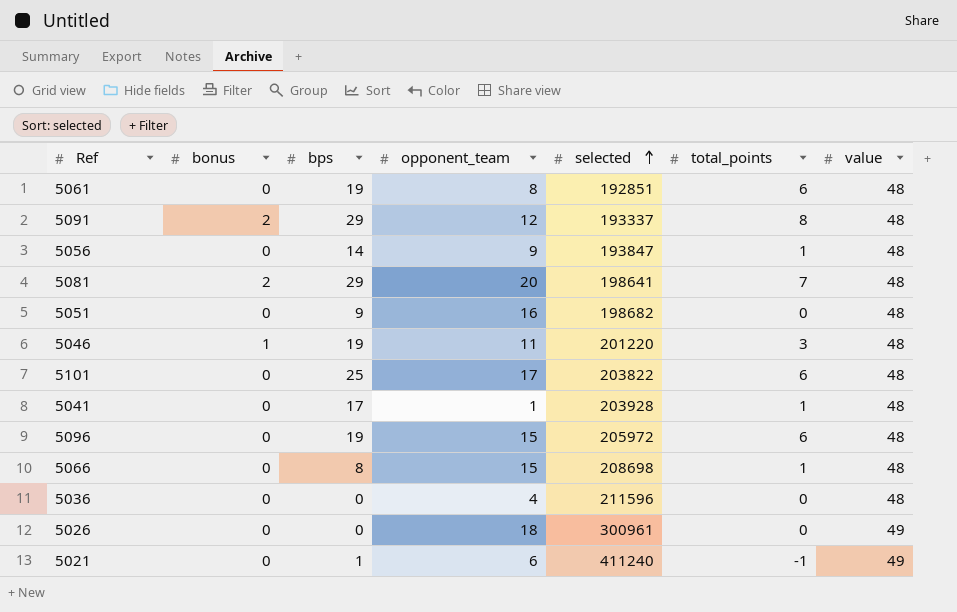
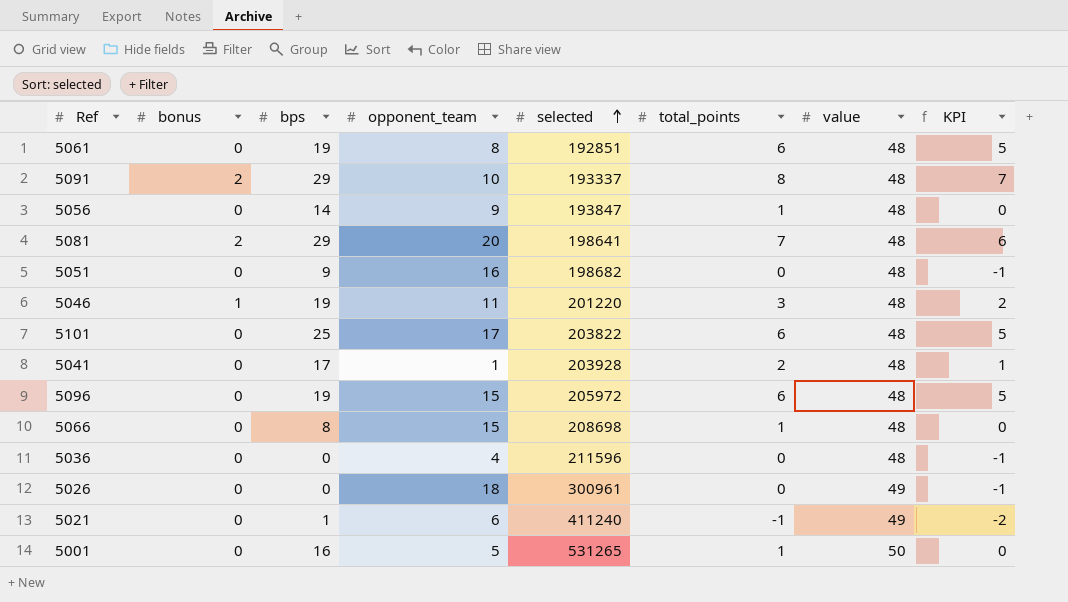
column KPI | formula: none -> [total_points] - 1
5091 | opponent_team: 12 -> 10
5041 | total_points: 1 -> 2
row 5001: none -> 0 | 16 | 5 | 531265 | 1 | 50 | 0

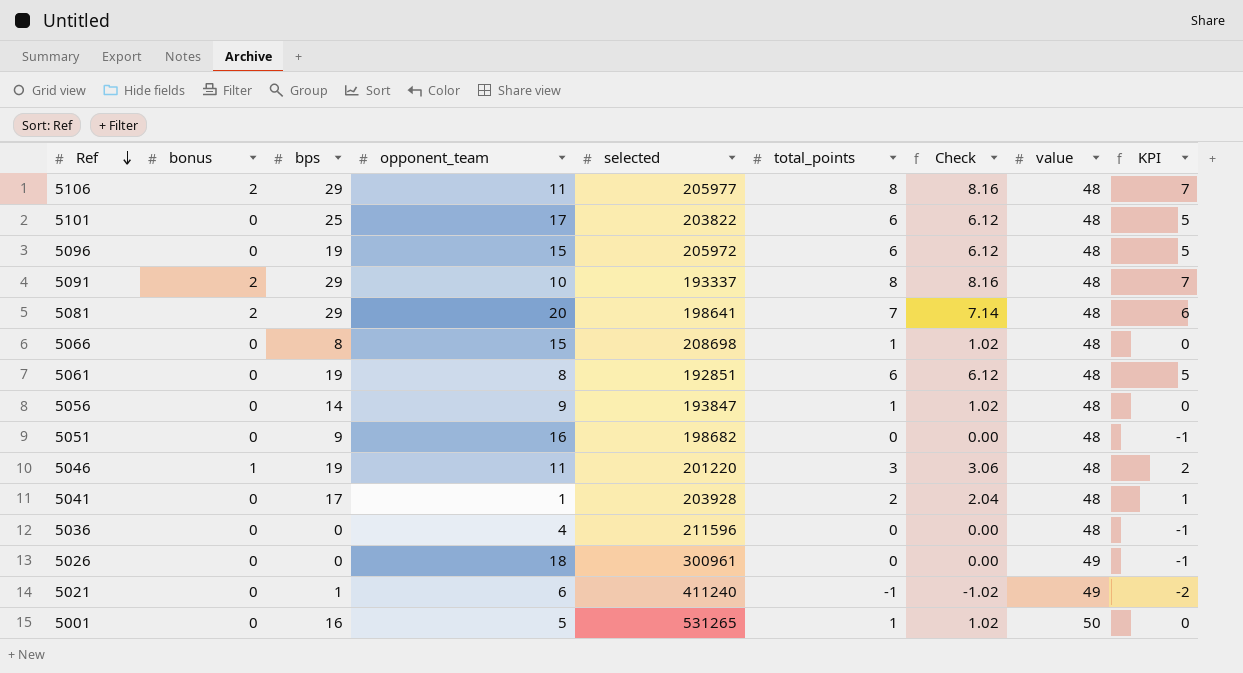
row order: selected ascending -> Ref descending
column Check | formula: none -> [total_points] * 1.02
row 5106: none -> 2 | 29 | 11 | 205977 | 8 | 8.16 | 48 | 7

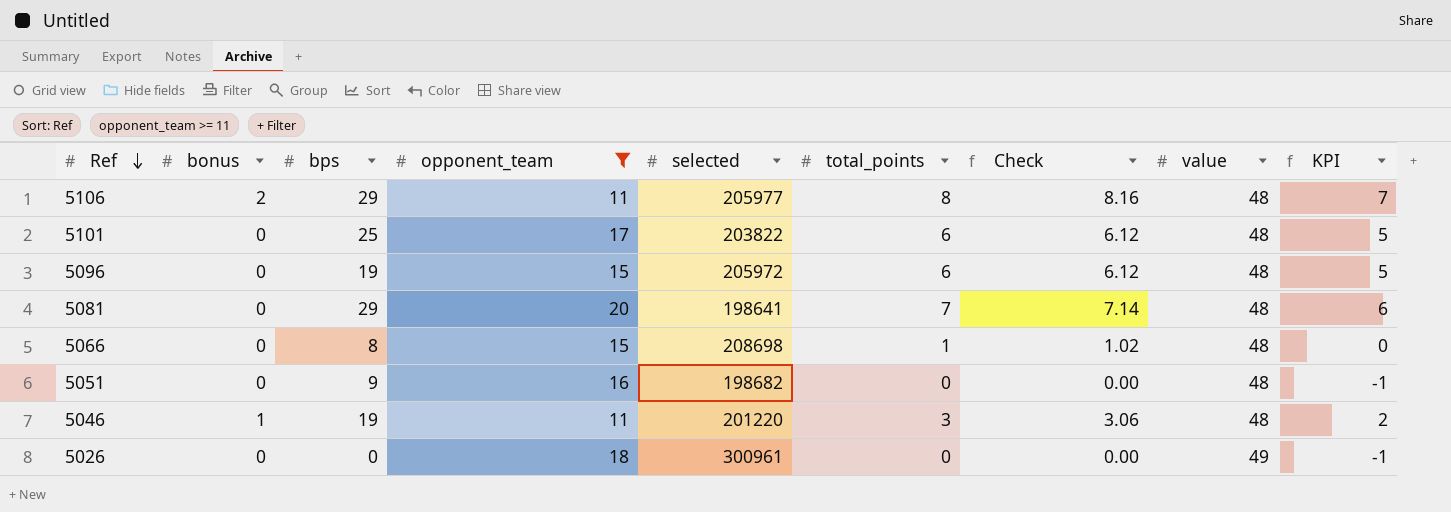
filter: none -> opponent_team >= 11
5081 | bonus: 2 -> 0

